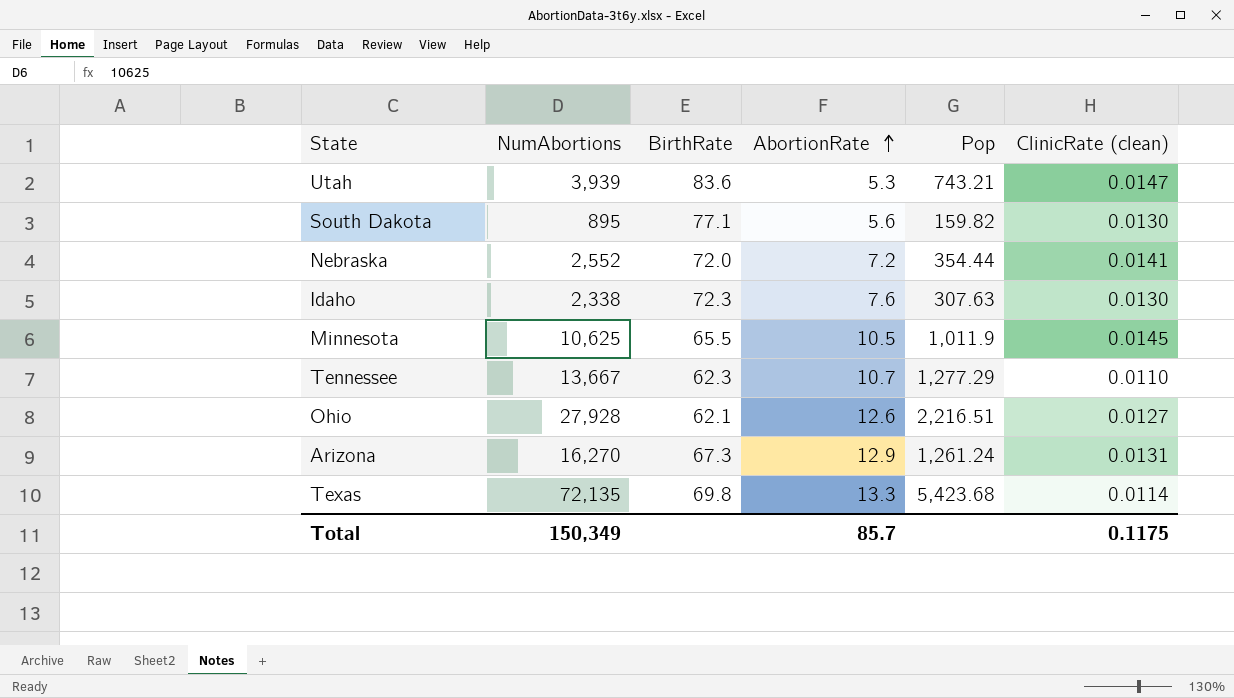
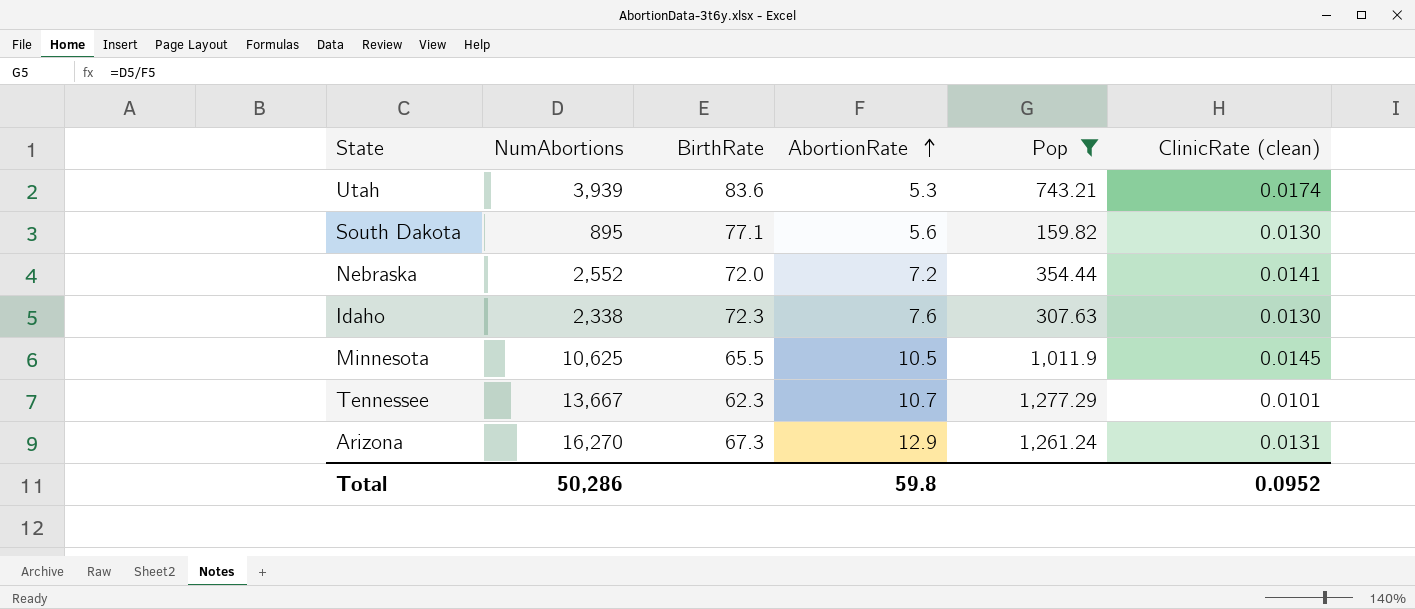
filter: none -> Pop <= 1,277.29
Utah | ClinicRate (clean): 0.0147 -> 0.0174
Tennessee | ClinicRate (clean): 0.0110 -> 0.0101
Total | NumAbortions: 150,349 -> 50,286
Total | AbortionRate: 85.7 -> 59.8
Total | ClinicRate (clean): 0.1175 -> 0.0952

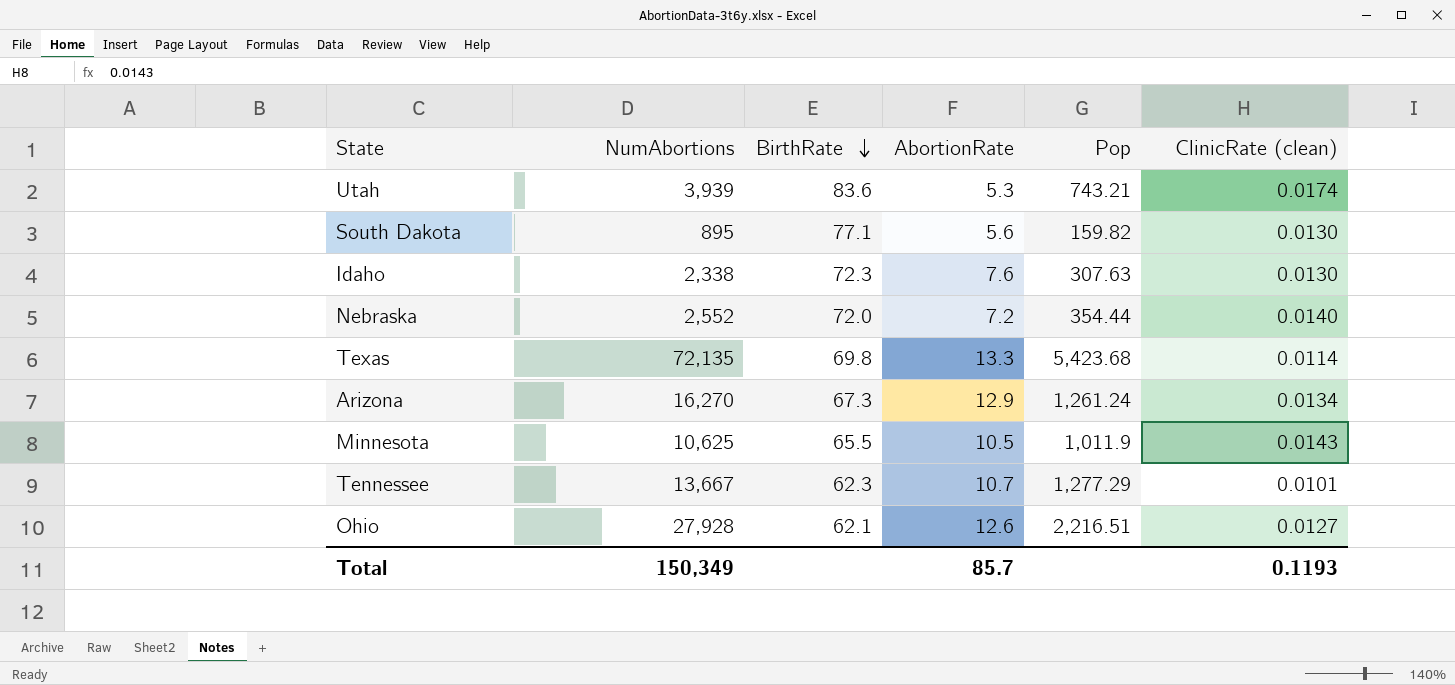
filter: Pop <= 1,277.29 -> none
row order: AbortionRate ascending -> BirthRate descending
Nebraska | ClinicRate (clean): 0.0141 -> 0.0140
Arizona | ClinicRate (clean): 0.0131 -> 0.0134
Minnesota | ClinicRate (clean): 0.0145 -> 0.0143
Total | NumAbortions: 50,286 -> 150,349
Total | AbortionRate: 59.8 -> 85.7
Total | ClinicRate (clean): 0.0952 -> 0.1193

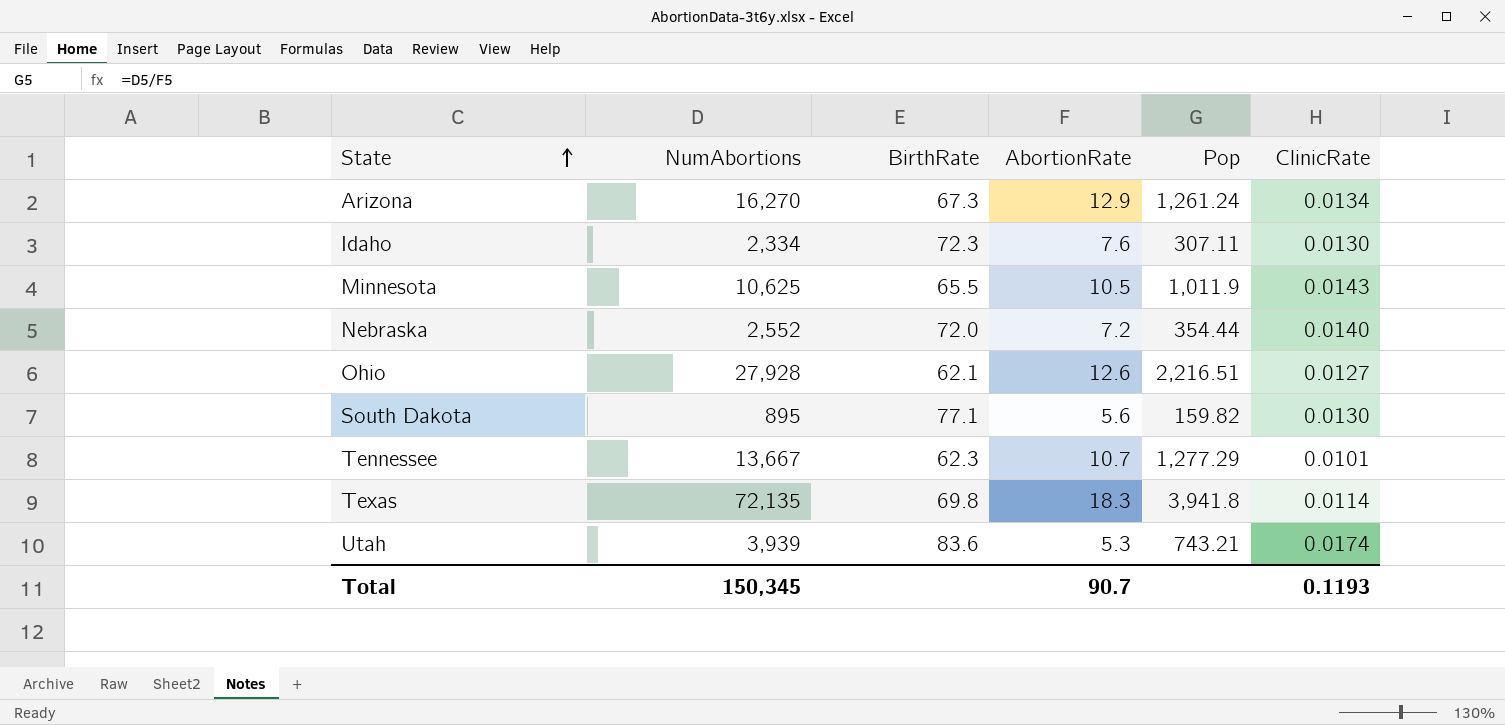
row order: BirthRate descending -> State ascending
column name: ClinicRate (clean) -> ClinicRate
Idaho | NumAbortions: 2,338 -> 2,334
Idaho | Pop: 307.63 -> 307.11
Texas | AbortionRate: 13.3 -> 18.3
Texas | Pop: 5,423.68 -> 3,941.8
Total | NumAbortions: 150,349 -> 150,345
Total | AbortionRate: 85.7 -> 90.7

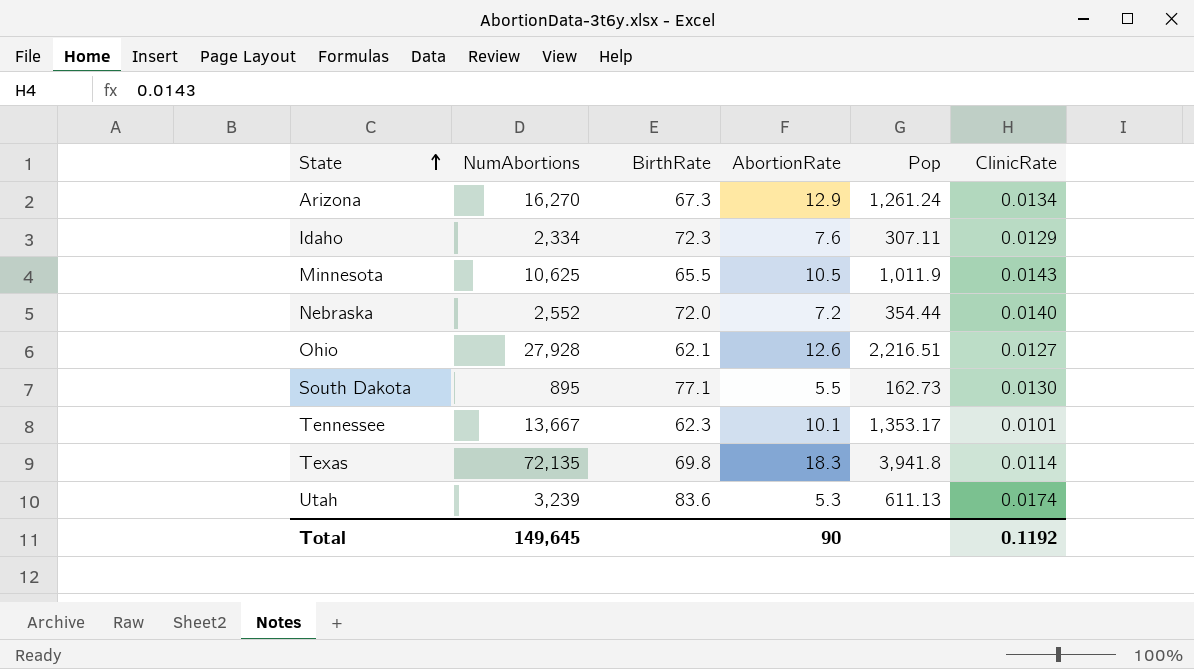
Idaho | ClinicRate: 0.0130 -> 0.0129
South Dakota | AbortionRate: 5.6 -> 5.5
South Dakota | Pop: 159.82 -> 162.73
Tennessee | AbortionRate: 10.7 -> 10.1
Tennessee | Pop: 1,277.29 -> 1,353.17
Utah | NumAbortions: 3,939 -> 3,239
Utah | Pop: 743.21 -> 611.13
Total | NumAbortions: 150,345 -> 149,645
Total | AbortionRate: 90.7 -> 90
Total | ClinicRate: 0.1193 -> 0.1192

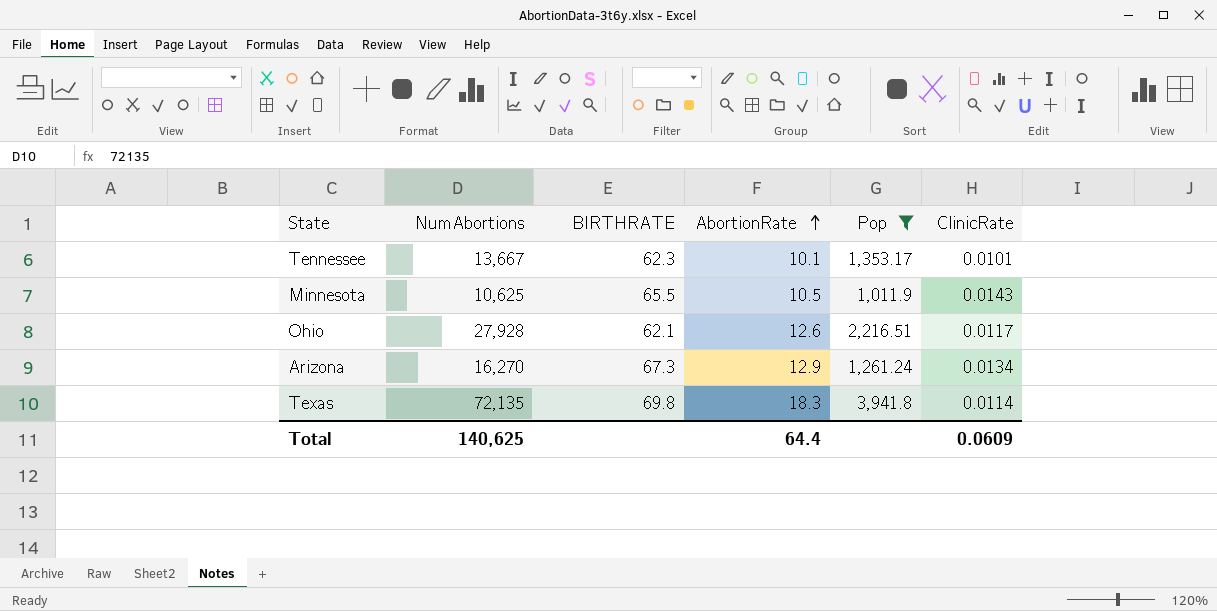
filter: none -> Pop >= 1,011.9
row order: State ascending -> AbortionRate ascending
column name: BirthRate -> BIRTHRATE
Ohio | ClinicRate: 0.0127 -> 0.0117
Total | NumAbortions: 149,645 -> 140,625
Total | AbortionRate: 90 -> 64.4
Total | ClinicRate: 0.1192 -> 0.0609

